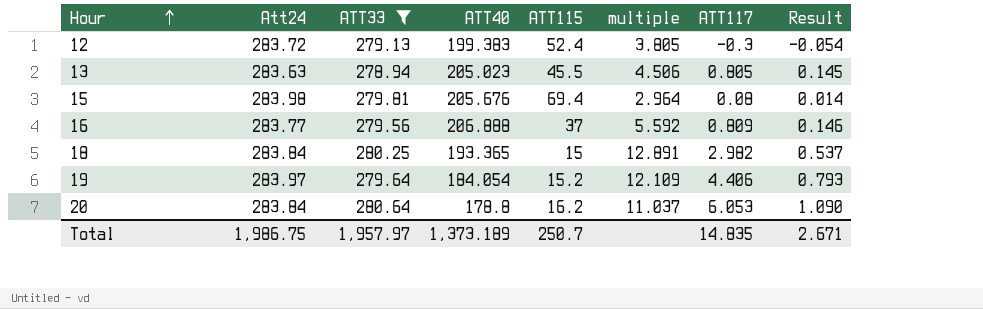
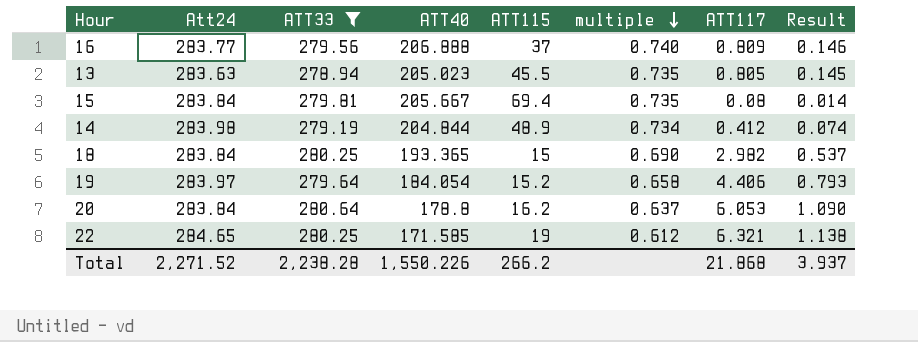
row order: Hour ascending -> multiple descending
column multiple | formula: [ATT40] / [ATT115] -> [ATT40] / [ATT33]
row 12: 283.72 | 279.13 | 199.383 | 52.4 | 3.805 | -0.3 | -0.054 -> none
15 | Att24: 283.98 -> 283.84
15 | ATT40: 205.676 -> 205.667
row 14: none -> 283.98 | 279.19 | 204.844 | 48.9 | 0.734 | 0.412 | 0.074
row 22: none -> 284.65 | 280.25 | 171.585 | 19 | 0.612 | 6.321 | 1.138
Total | Att24: 1,986.75 -> 2,271.52
Total | ATT33: 1,957.97 -> 2,238.28
Total | ATT40: 1,373.189 -> 1,550.226
Total | ATT115: 250.7 -> 266.2
Total | ATT117: 14.835 -> 21.868
Total | Result: 2.671 -> 3.937

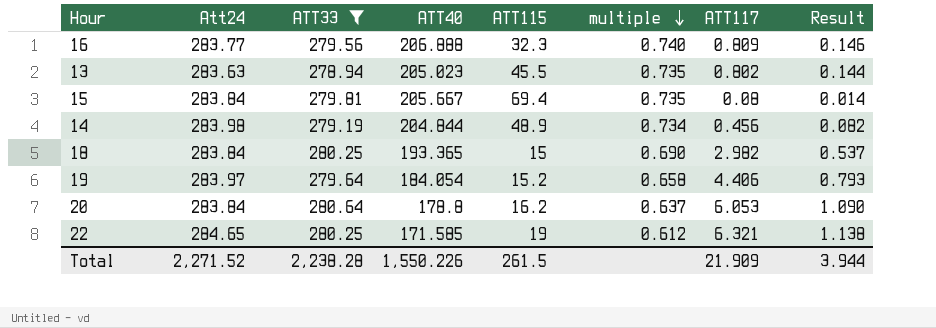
16 | ATT115: 37 -> 32.3
13 | ATT117: 0.805 -> 0.802
13 | Result: 0.145 -> 0.144
14 | ATT117: 0.412 -> 0.456
14 | Result: 0.074 -> 0.082
Total | ATT115: 266.2 -> 261.5
Total | ATT117: 21.868 -> 21.909
Total | Result: 3.937 -> 3.944

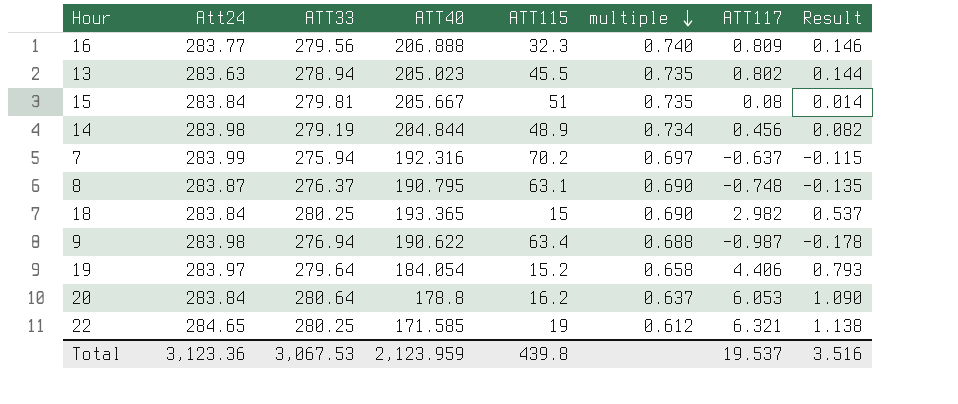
filter: ATT33 >= 278.94 -> none
15 | ATT115: 69.4 -> 51
Total | Att24: 2,271.52 -> 3,123.36
Total | ATT33: 2,238.28 -> 3,067.53
Total | ATT40: 1,550.226 -> 2,123.959
Total | ATT115: 261.5 -> 439.8
Total | ATT117: 21.909 -> 19.537
Total | Result: 3.944 -> 3.516

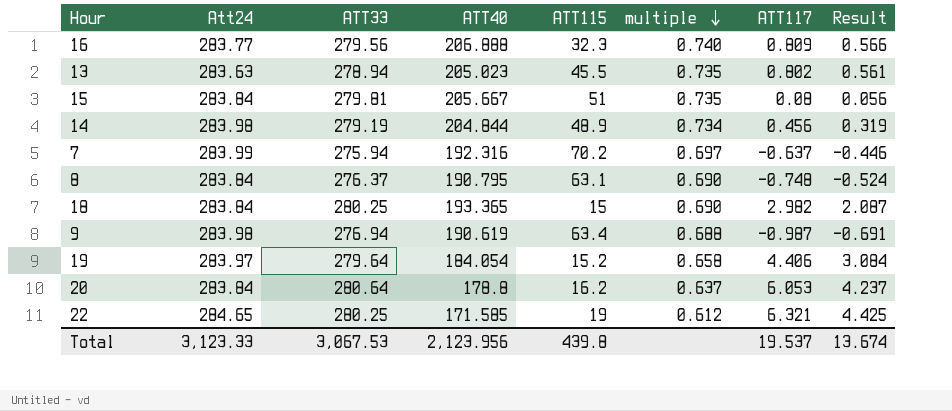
column Result | formula: [ATT117] * 0.18 -> [ATT117] * 0.7
8 | Att24: 283.87 -> 283.84
9 | ATT40: 190.622 -> 190.619
Total | Att24: 3,123.36 -> 3,123.33
Total | ATT40: 2,123.959 -> 2,123.956
Total | Result: 3.516 -> 13.674

